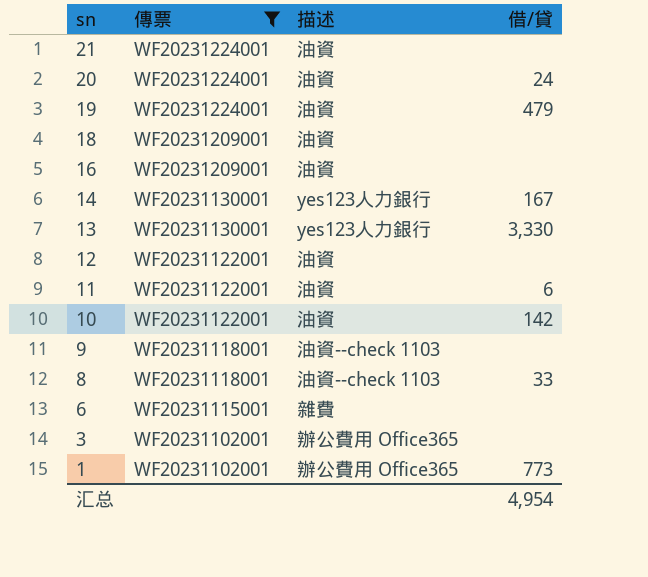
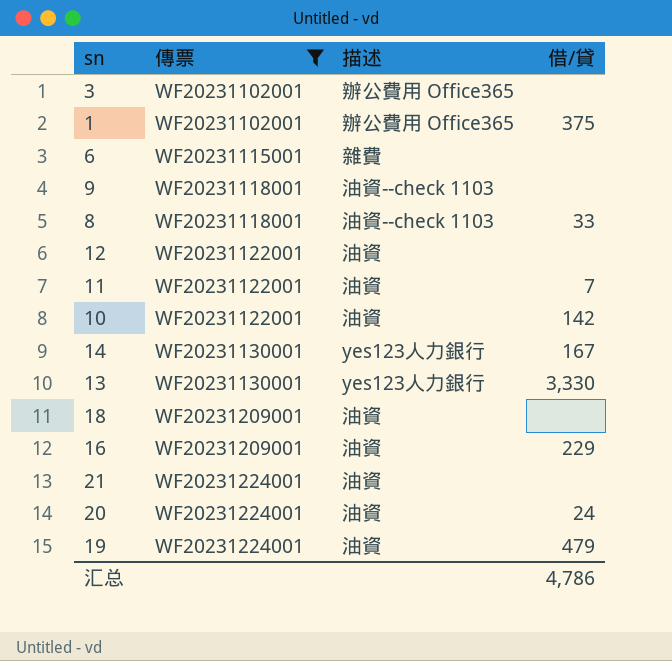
row order: sn descending -> 傳票 ascending
1 | 借/貸: 773 -> 375
11 | 借/貸: 6 -> 7
16 | 借/貸: none -> 229
汇总 | 借/貸: 4,954 -> 4,786

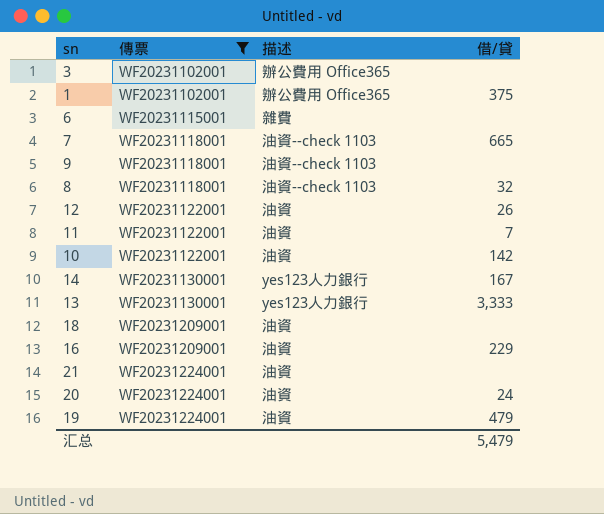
row 7: none -> WF20231118001 | 油資--check 1103 | 665
8 | 借/貸: 33 -> 32
12 | 借/貸: none -> 26
13 | 借/貸: 3,330 -> 3,333
汇总 | 借/貸: 4,786 -> 5,479

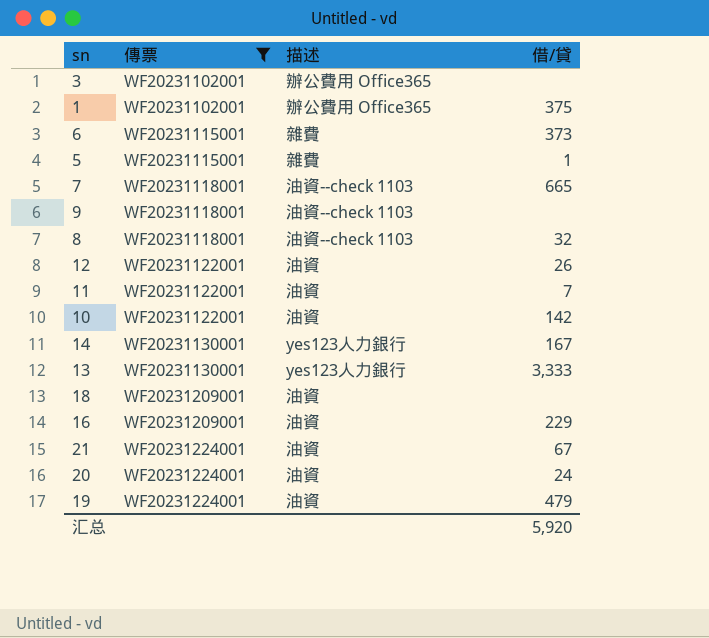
6 | 借/貸: none -> 373
row 5: none -> WF20231115001 | 雜費 | 1
21 | 借/貸: none -> 67
汇总 | 借/貸: 5,479 -> 5,920

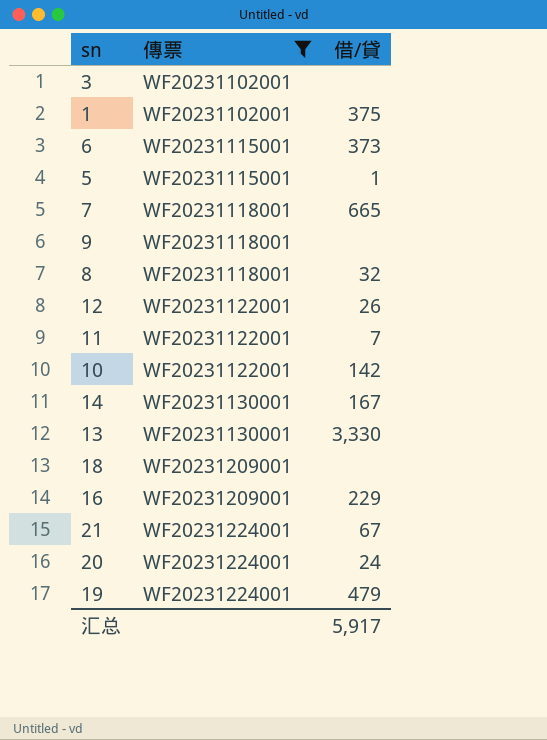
column 描述 | position: 3 -> none
13 | 借/貸: 3,333 -> 3,330
汇总 | 借/貸: 5,920 -> 5,917

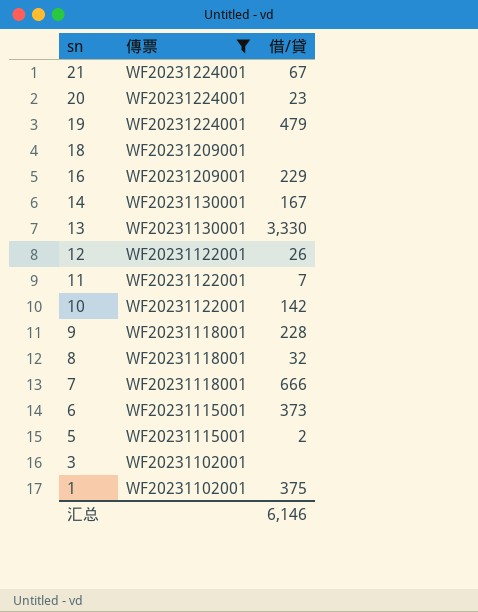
row order: 傳票 ascending -> sn descending
20 | 借/貸: 24 -> 23
9 | 借/貸: none -> 228
7 | 借/貸: 665 -> 666
5 | 借/貸: 1 -> 2
汇总 | 借/貸: 5,917 -> 6,146

